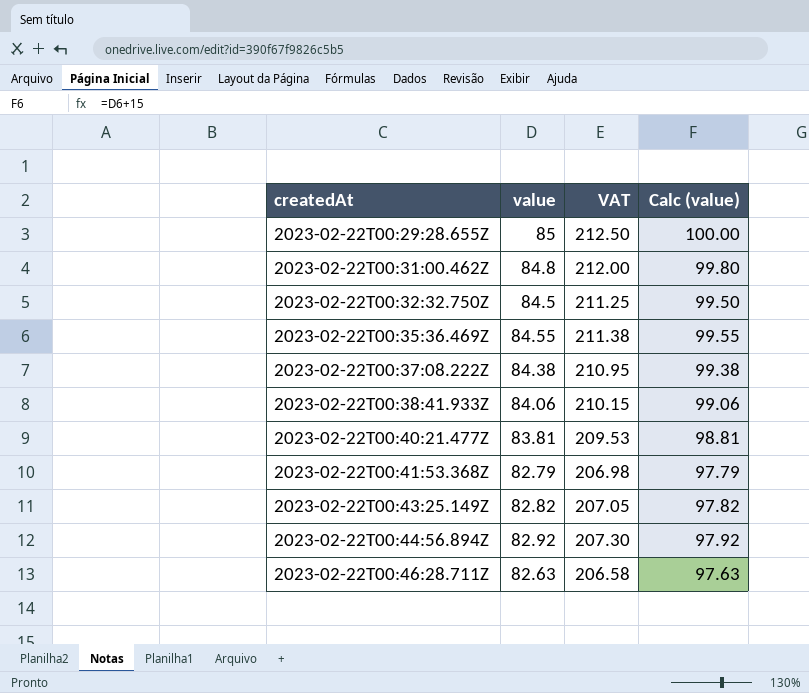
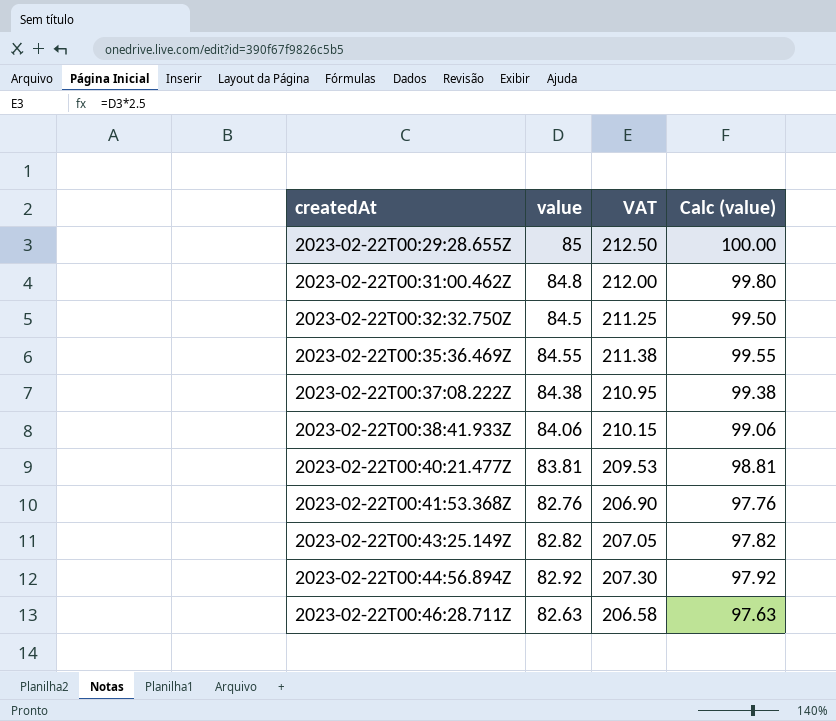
2023-02-22T00:41:53.368Z | value: 82.79 -> 82.76
2023-02-22T00:41:53.368Z | VAT: 206.98 -> 206.90
2023-02-22T00:41:53.368Z | Calc (value): 97.79 -> 97.76

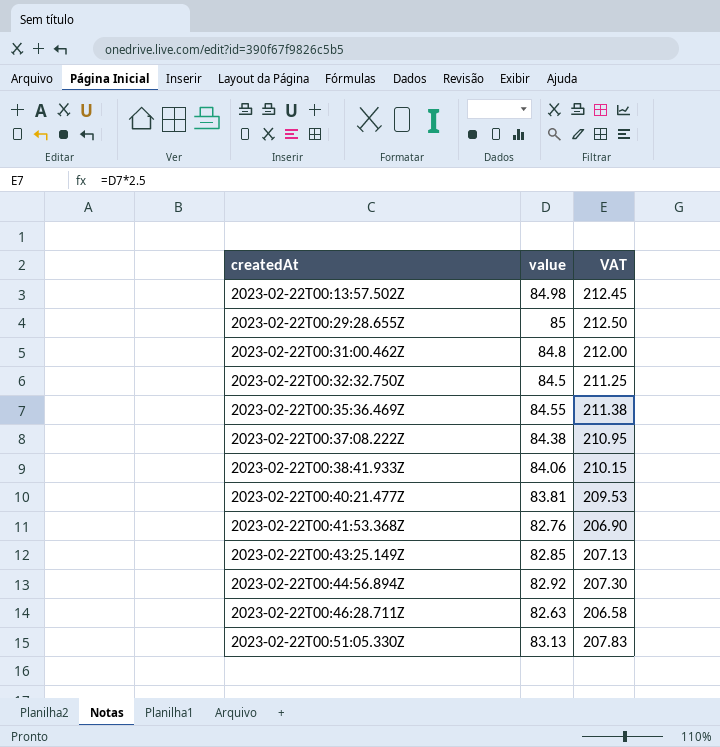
column Calc (value) | formula: [value] + 15 -> none
row 2023-02-22T00:13:57.502Z: none -> 84.98 | 212.45
2023-02-22T00:43:25.149Z | value: 82.82 -> 82.85
2023-02-22T00:43:25.149Z | VAT: 207.05 -> 207.13
row 2023-02-22T00:51:05.330Z: none -> 83.13 | 207.83

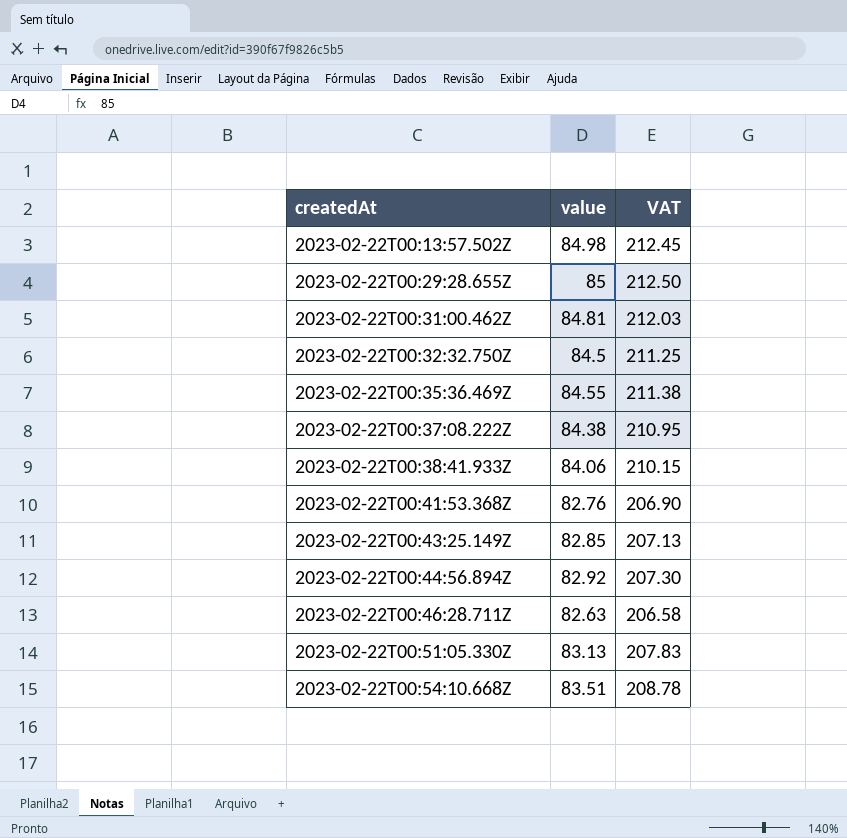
row 2023-02-22T00:40:21.477Z: 83.81 | 209.53 -> none
2023-02-22T00:31:00.462Z | value: 84.8 -> 84.81
2023-02-22T00:31:00.462Z | VAT: 212.00 -> 212.03
row 2023-02-22T00:54:10.668Z: none -> 83.51 | 208.78

